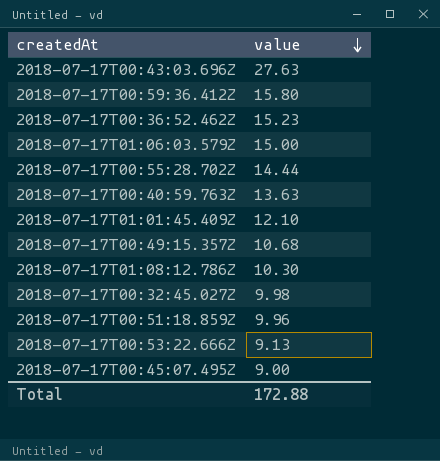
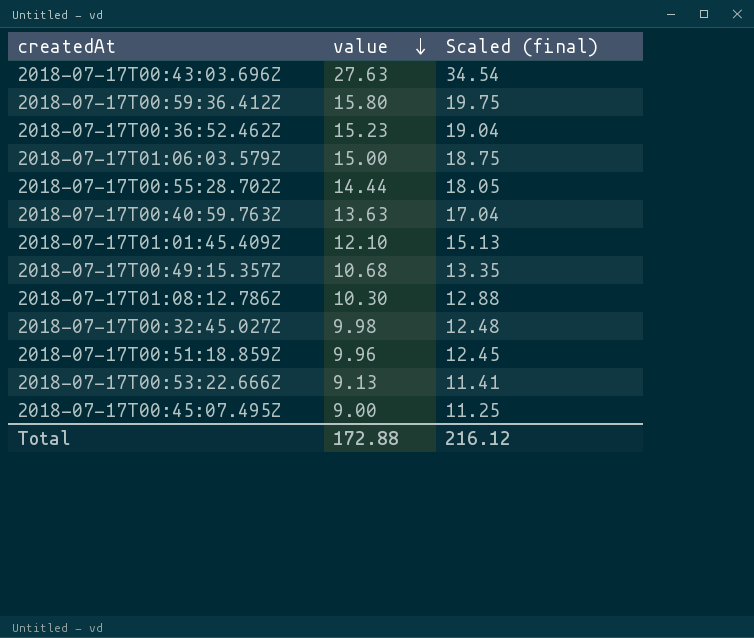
column Scaled (final) | formula: none -> [value] * 1.25

